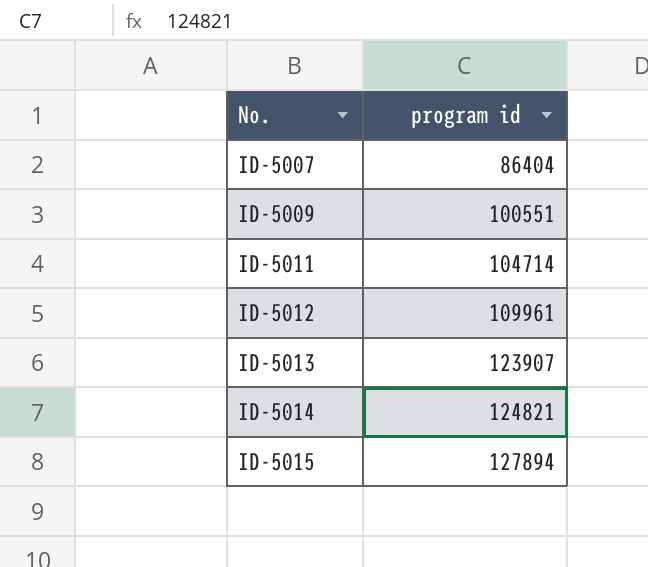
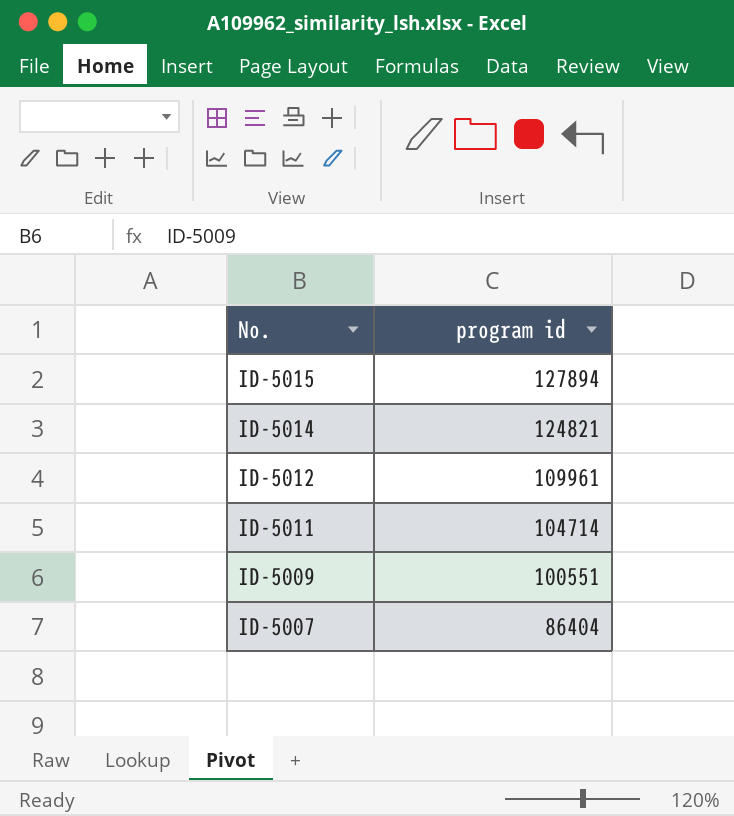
row order: No. ascending -> No. descending
row ID-5013: 123907 -> none

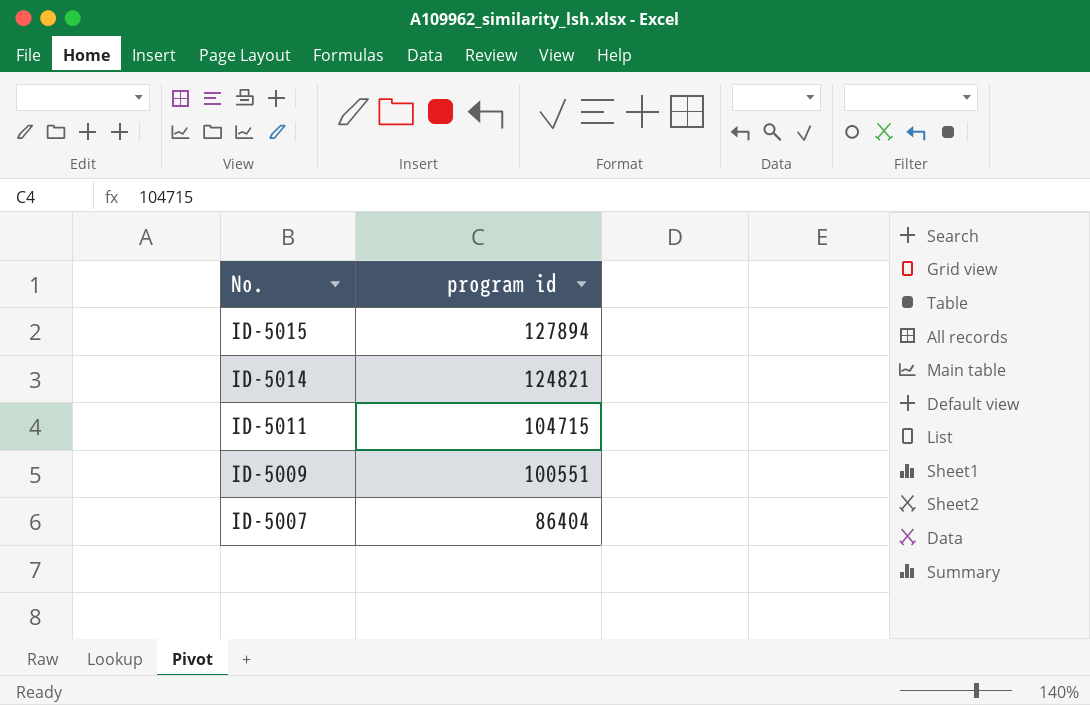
row ID-5012: 109961 -> none
ID-5011 | program id: 104714 -> 104715

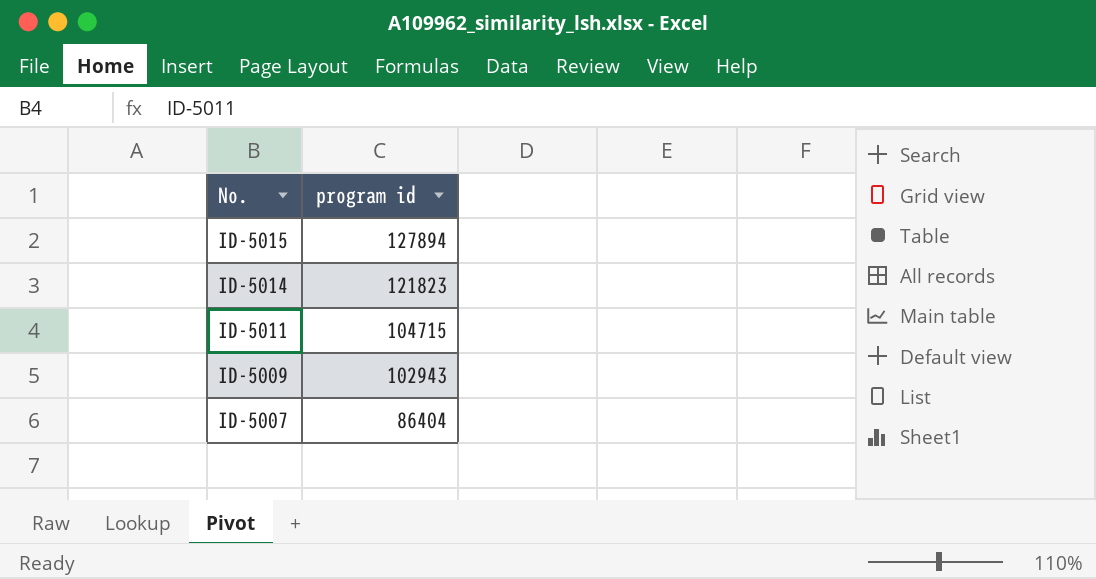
ID-5014 | program id: 124821 -> 121823
ID-5009 | program id: 100551 -> 102943

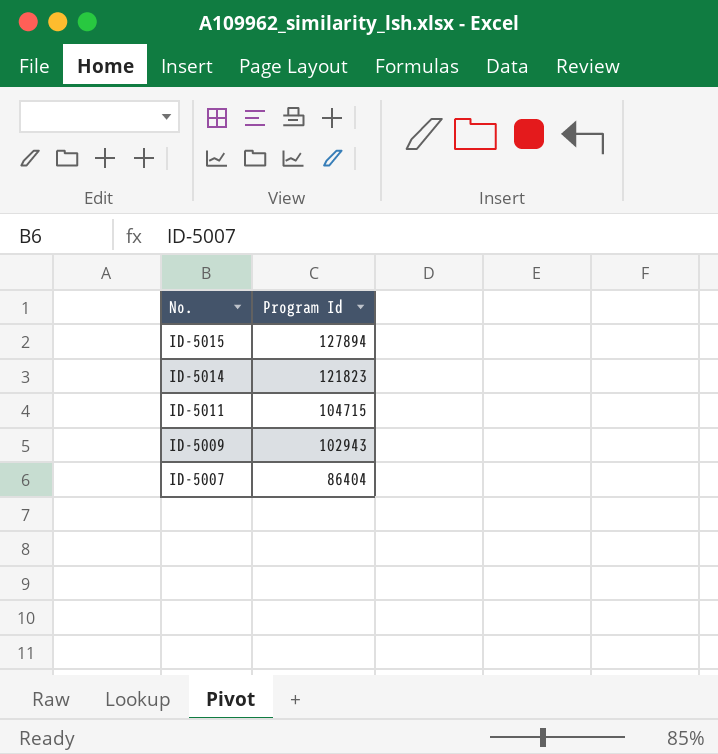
column name: program id -> Program Id

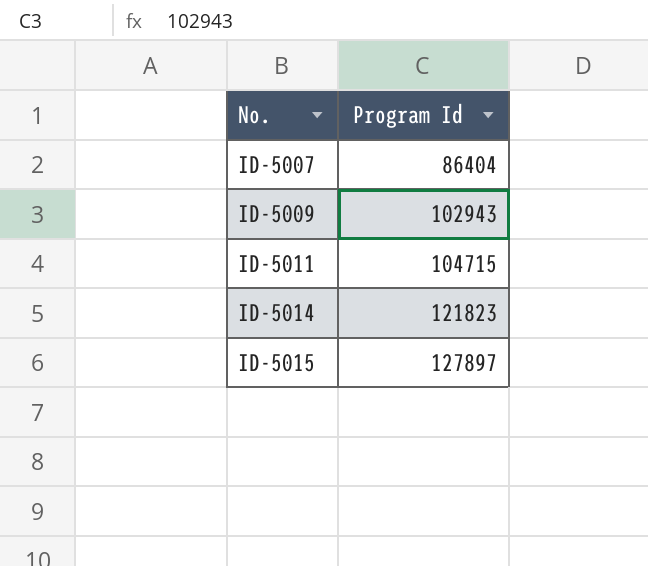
row order: No. descending -> No. ascending
ID-5015 | Program Id: 127894 -> 127897

